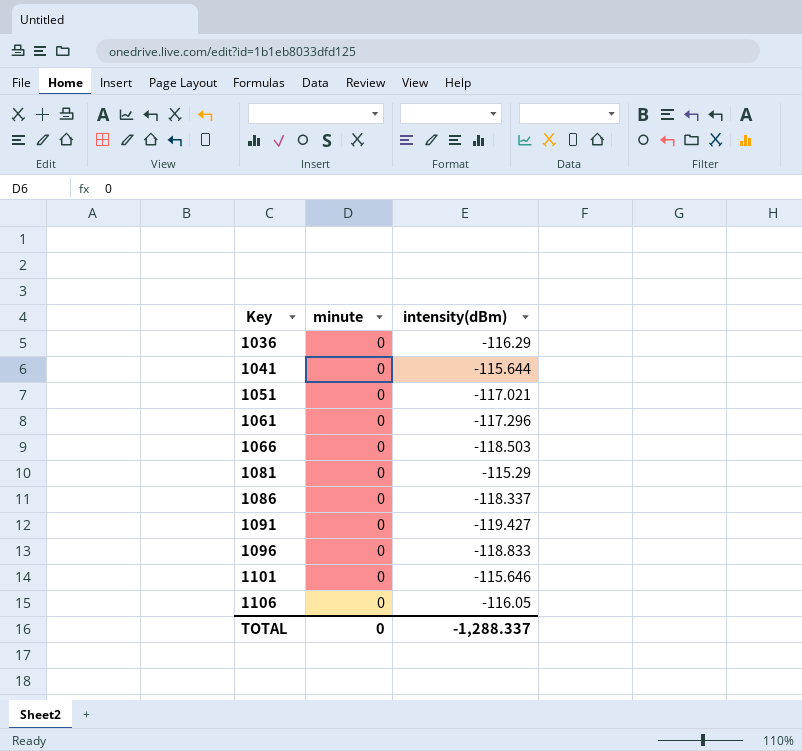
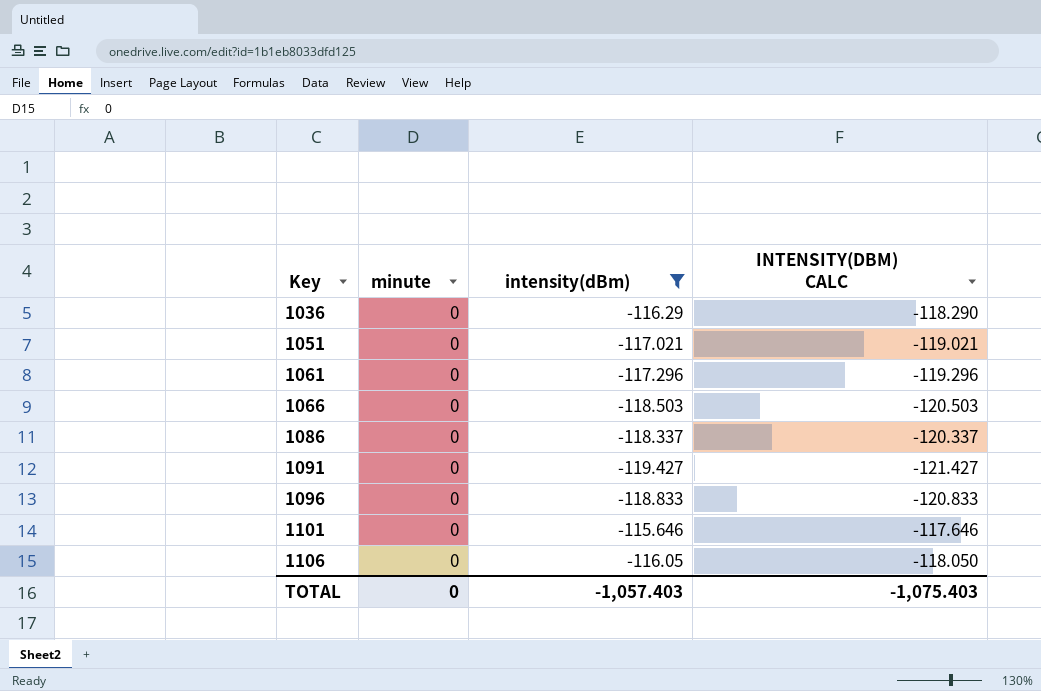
filter: none -> intensity(dBm) <= -115.646
column INTENSITY(DBM) CALC | formula: none -> [intensity(dBm)] - 2
TOTAL | intensity(dBm): -1,288.337 -> -1,057.403

